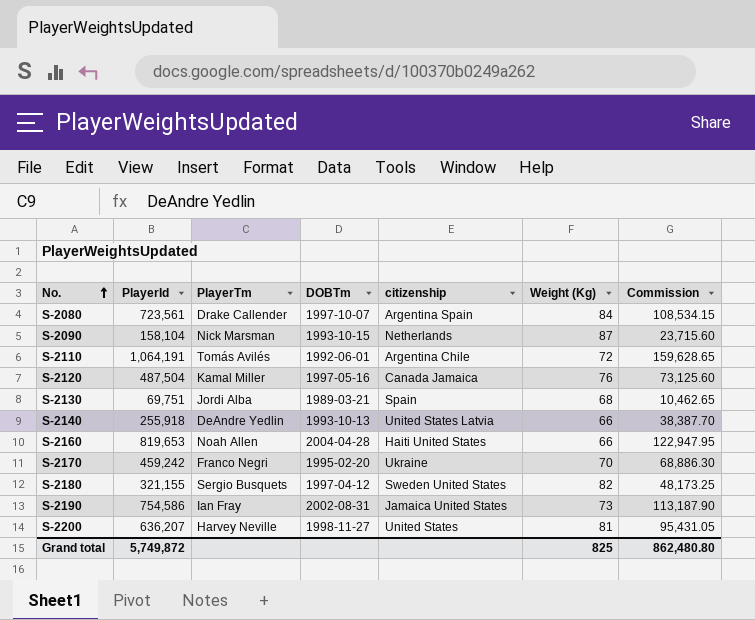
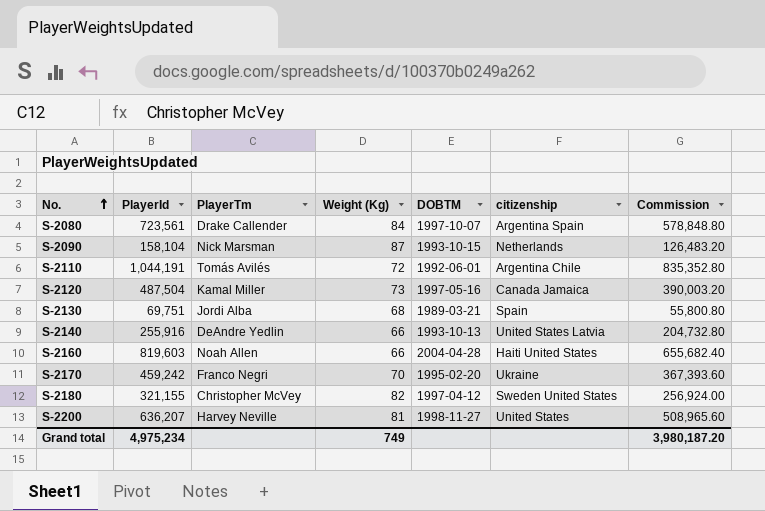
column Weight (Kg) | position: 6 -> 4
column name: DOBTm -> DOBTM
column Commission | formula: [PlayerId] * 0.15 -> [PlayerId] * 0.8
row S-2190: 754,586 | Ian Fray | 2002-08-31 | Jamaica United States | 73 | 113,187.90 -> none
S-2110 | PlayerId: 1,064,191 -> 1,044,191
S-2120 | Weight (Kg): 76 -> 73
S-2140 | PlayerId: 255,918 -> 255,916
S-2160 | PlayerId: 819,653 -> 819,603
S-2180 | PlayerTm: Sergio Busquets -> Christopher McVey
Grand total | PlayerId: 5,749,872 -> 4,975,234
Grand total | Weight (Kg): 825 -> 749
Grand total | Commission: 862,480.80 -> 3,980,187.20

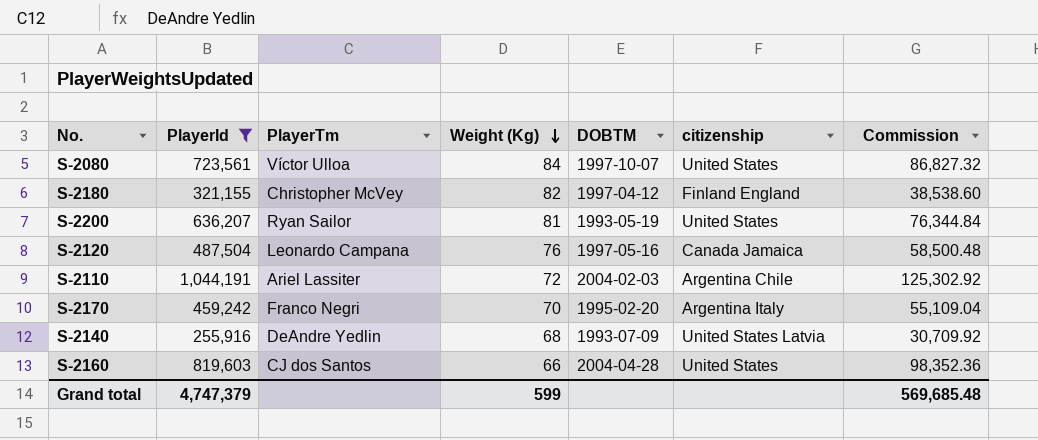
filter: none -> PlayerId >= 255,916
row order: No. ascending -> Weight (Kg) descending
column Commission | formula: [PlayerId] * 0.8 -> [PlayerId] * 0.12
S-2080 | PlayerTm: Drake Callender -> Víctor Ulloa
S-2080 | citizenship: Argentina Spain -> United States
S-2180 | citizenship: Sweden United States -> Finland England
S-2200 | PlayerTm: Harvey Neville -> Ryan Sailor
S-2200 | DOBTM: 1998-11-27 -> 1993-05-19
S-2120 | PlayerTm: Kamal Miller -> Leonardo Campana
S-2120 | Weight (Kg): 73 -> 76
S-2110 | PlayerTm: Tomás Avilés -> Ariel Lassiter
S-2110 | DOBTM: 1992-06-01 -> 2004-02-03
S-2170 | citizenship: Ukraine -> Argentina Italy
S-2140 | Weight (Kg): 66 -> 68
S-2140 | DOBTM: 1993-10-13 -> 1993-07-09
S-2160 | PlayerTm: Noah Allen -> CJ dos Santos
S-2160 | citizenship: Haiti United States -> United States
Grand total | PlayerId: 4,975,234 -> 4,747,379
Grand total | Weight (Kg): 749 -> 599
Grand total | Commission: 3,980,187.20 -> 569,685.48

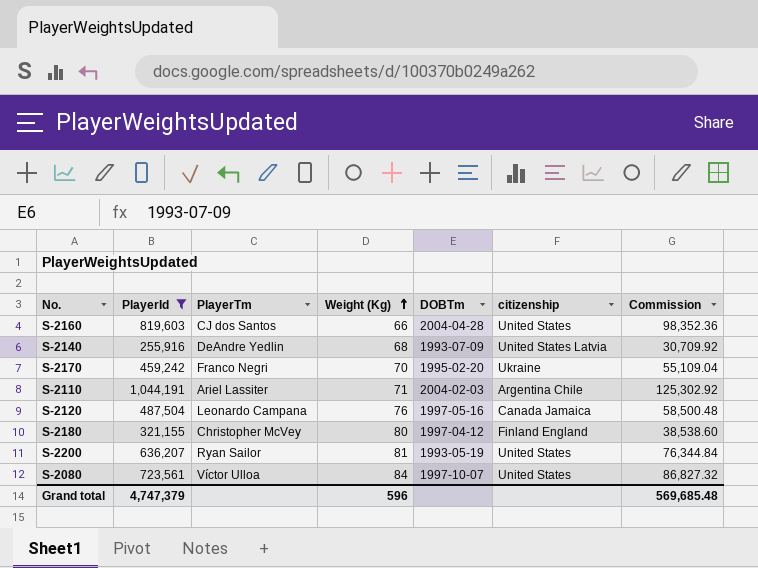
row order: Weight (Kg) descending -> Weight (Kg) ascending
column name: DOBTM -> DOBTm
S-2170 | citizenship: Argentina Italy -> Ukraine
S-2110 | Weight (Kg): 72 -> 71
S-2180 | Weight (Kg): 82 -> 80
Grand total | Weight (Kg): 599 -> 596

